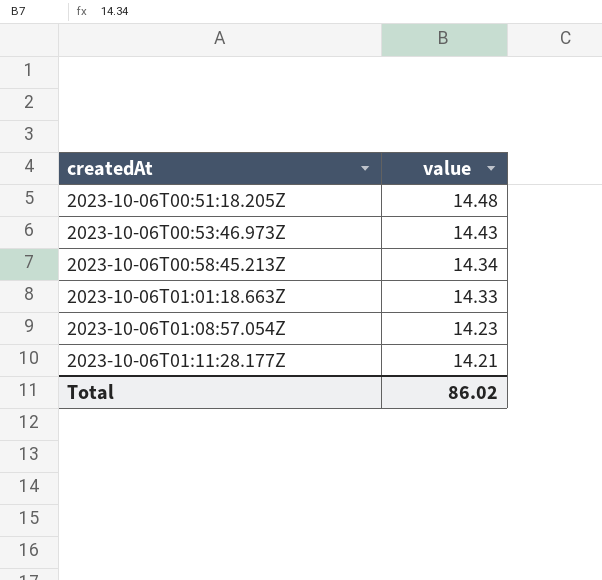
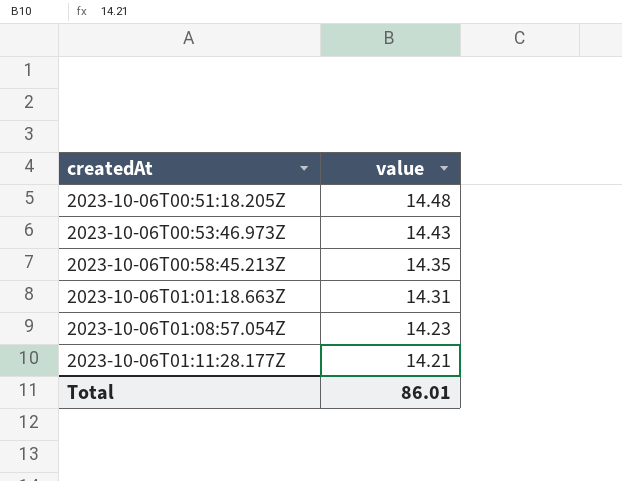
2023-10-06T00:58:45.213Z | value: 14.34 -> 14.35
2023-10-06T01:01:18.663Z | value: 14.33 -> 14.31
Total | value: 86.02 -> 86.01

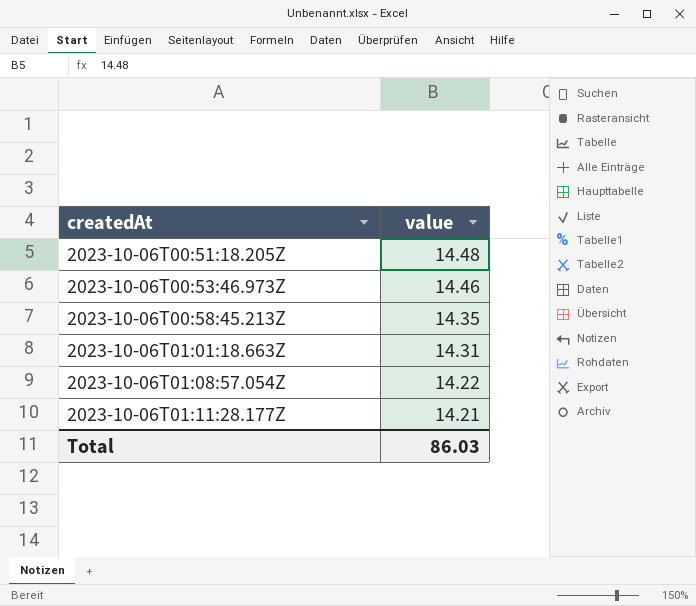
2023-10-06T00:53:46.973Z | value: 14.43 -> 14.46
2023-10-06T01:08:57.054Z | value: 14.23 -> 14.22
Total | value: 86.01 -> 86.03

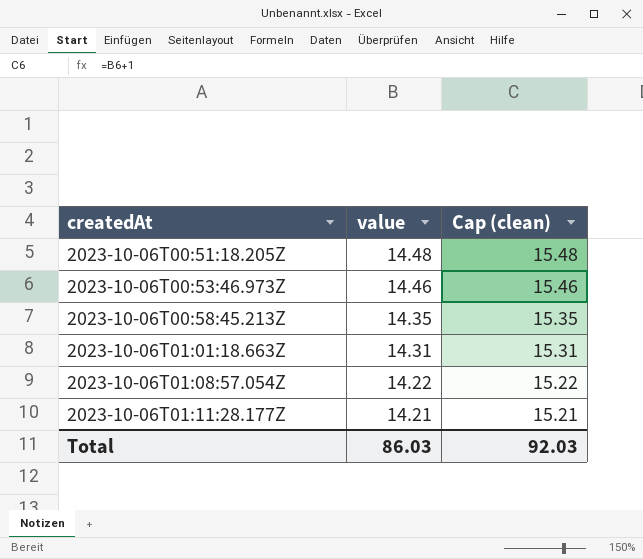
column Cap (clean) | formula: none -> [value] + 1

